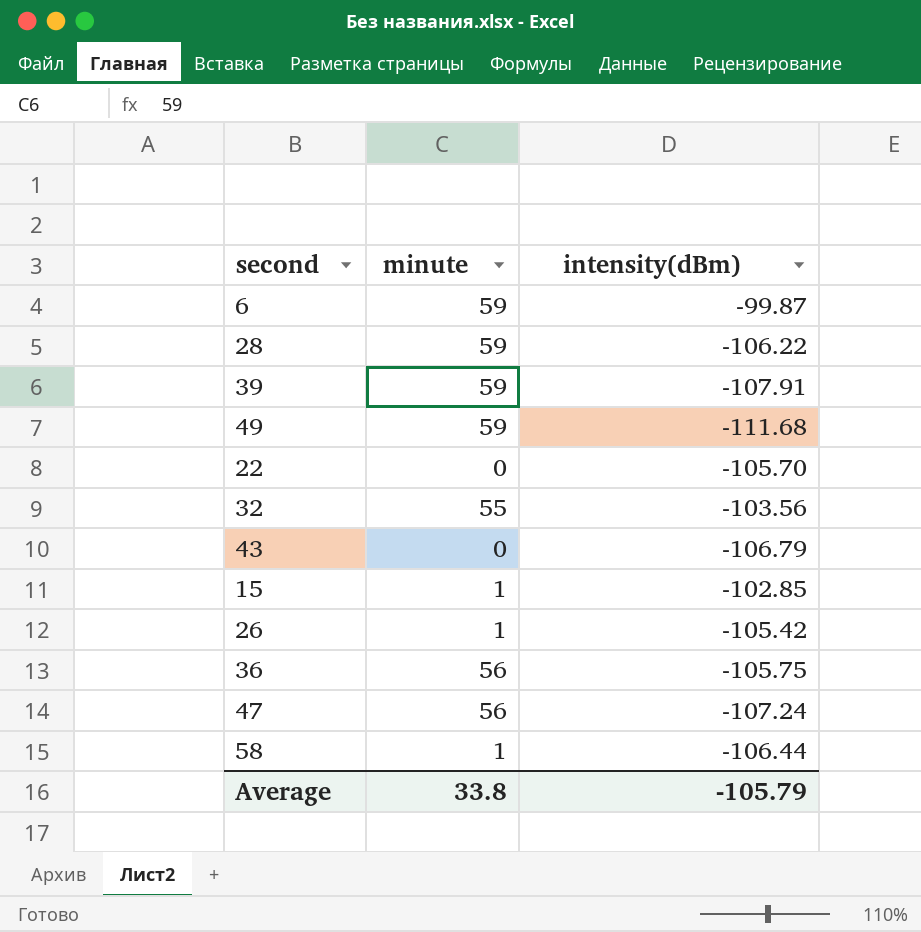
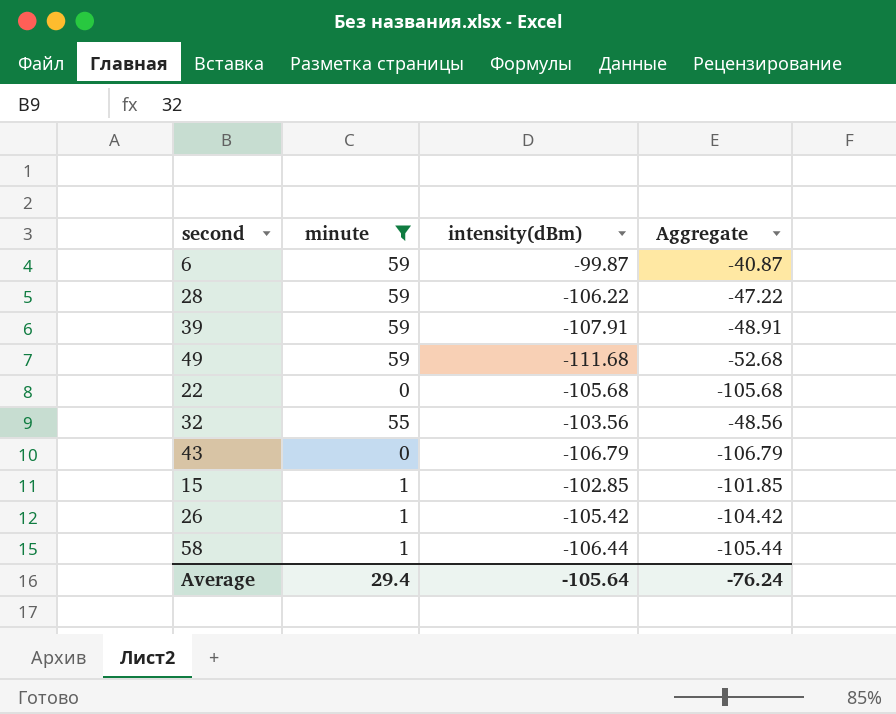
filter: none -> minute != 56
column Aggregate | formula: none -> [minute] + [intensity(dBm)]
22 | intensity(dBm): -105.70 -> -105.68
Average | minute: 33.8 -> 29.4
Average | intensity(dBm): -105.79 -> -105.64

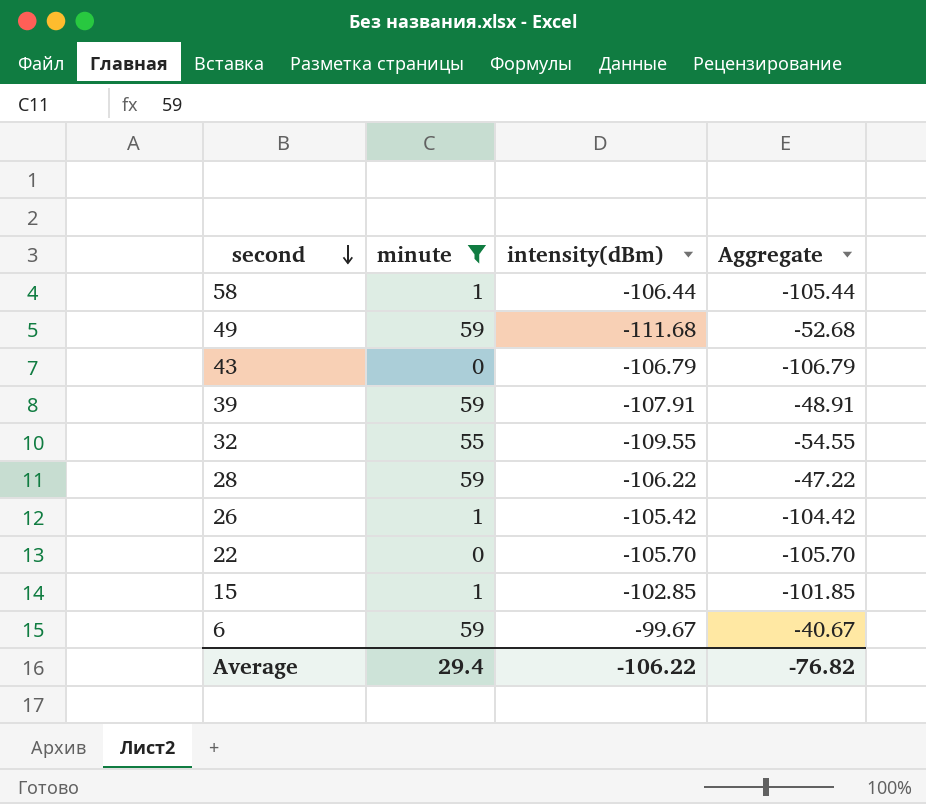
row order: none -> second descending
32 | intensity(dBm): -103.56 -> -109.55
32 | Aggregate: -48.56 -> -54.55
22 | intensity(dBm): -105.68 -> -105.70
22 | Aggregate: -105.68 -> -105.70
6 | intensity(dBm): -99.87 -> -99.67
6 | Aggregate: -40.87 -> -40.67
Average | intensity(dBm): -105.64 -> -106.22
Average | Aggregate: -76.24 -> -76.82

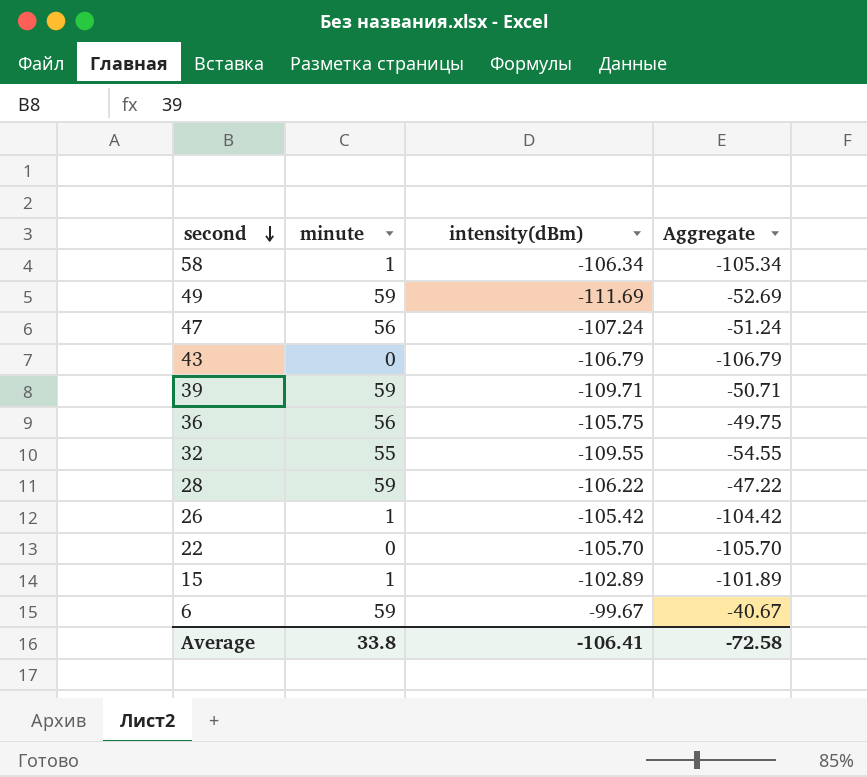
filter: minute != 56 -> none
58 | intensity(dBm): -106.44 -> -106.34
58 | Aggregate: -105.44 -> -105.34
49 | intensity(dBm): -111.68 -> -111.69
49 | Aggregate: -52.68 -> -52.69
39 | intensity(dBm): -107.91 -> -109.71
39 | Aggregate: -48.91 -> -50.71
15 | intensity(dBm): -102.85 -> -102.89
15 | Aggregate: -101.85 -> -101.89
Average | minute: 29.4 -> 33.8
Average | intensity(dBm): -106.22 -> -106.41
Average | Aggregate: -76.82 -> -72.58

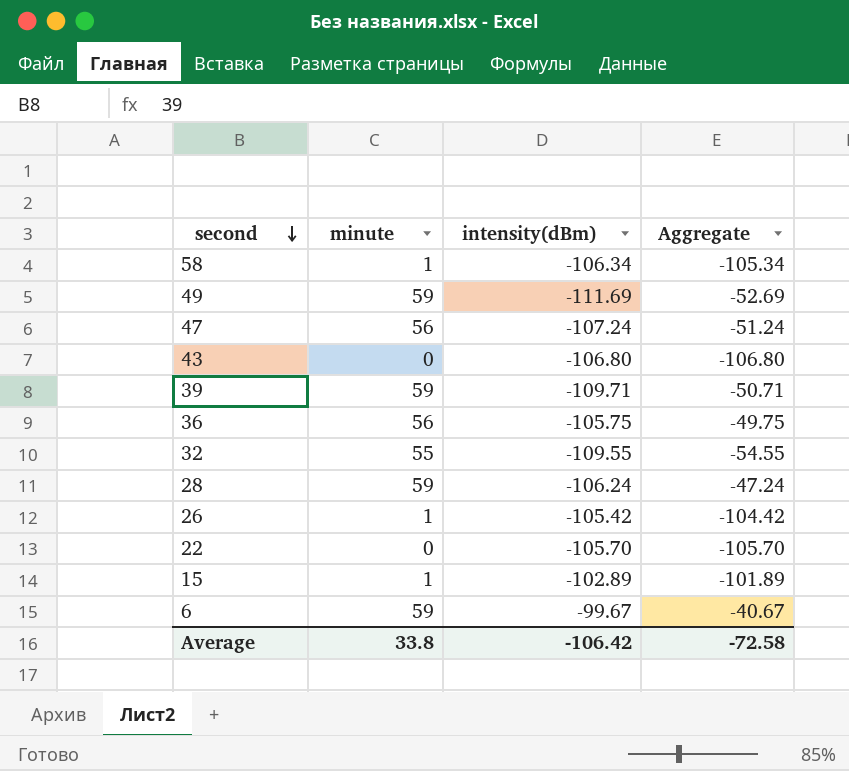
43 | intensity(dBm): -106.79 -> -106.80
43 | Aggregate: -106.79 -> -106.80
28 | intensity(dBm): -106.22 -> -106.24
28 | Aggregate: -47.22 -> -47.24
Average | intensity(dBm): -106.41 -> -106.42

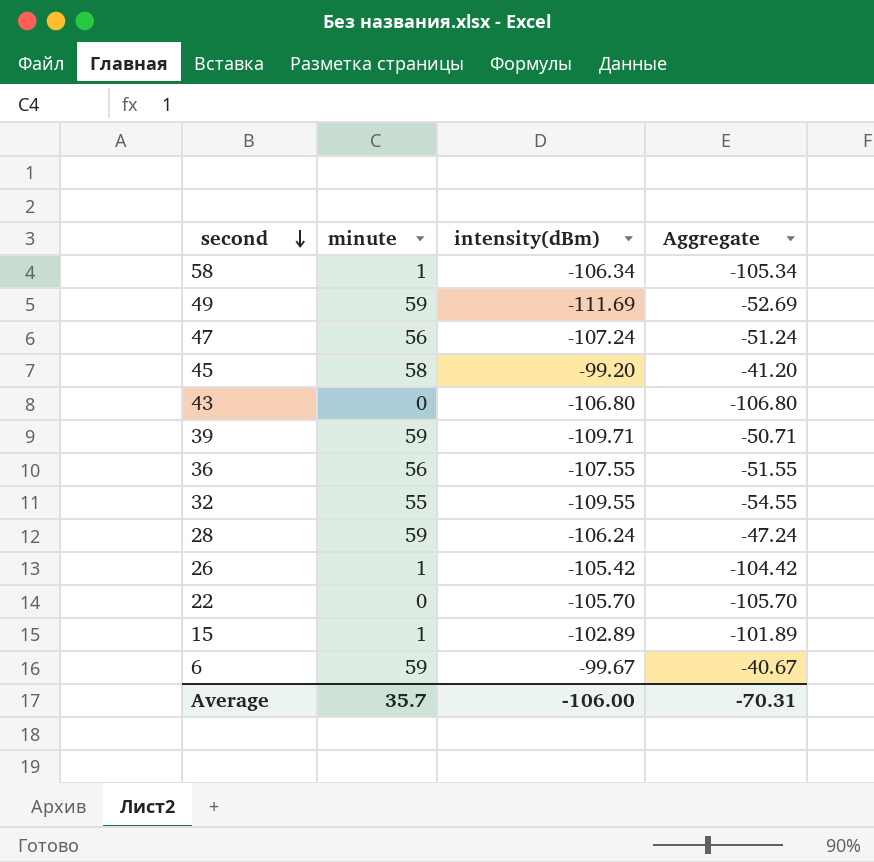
row 45: none -> 58 | -99.20 | -41.20
36 | intensity(dBm): -105.75 -> -107.55
36 | Aggregate: -49.75 -> -51.55
Average | minute: 33.8 -> 35.7
Average | intensity(dBm): -106.42 -> -106.00
Average | Aggregate: -72.58 -> -70.31

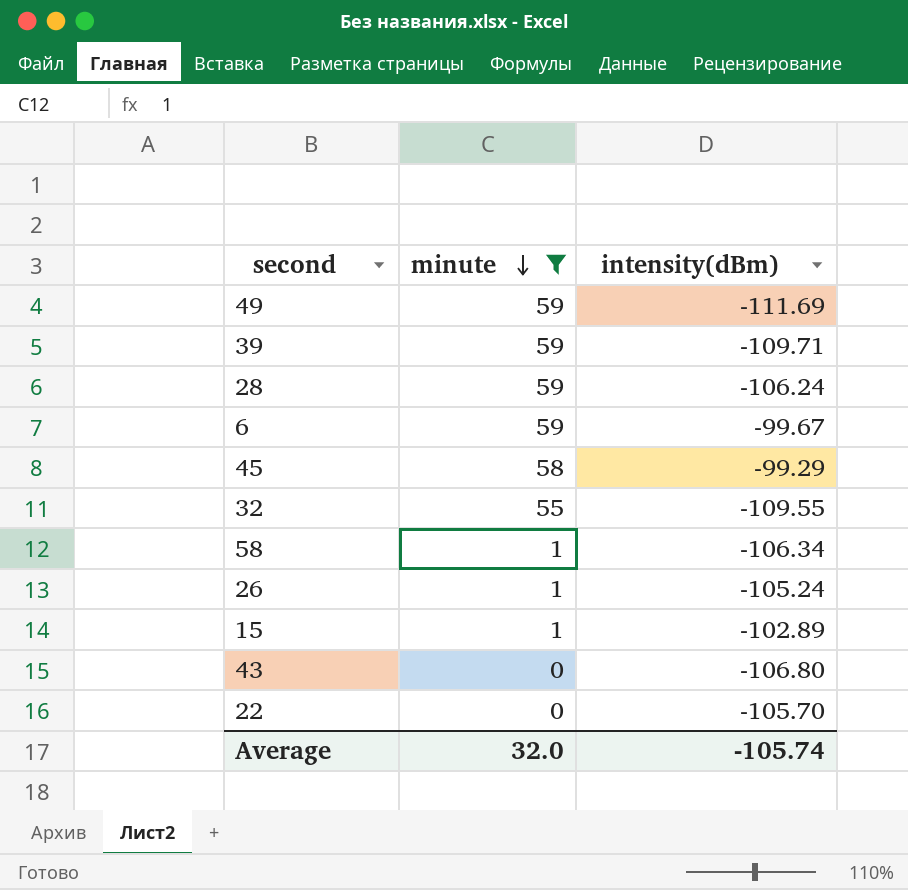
filter: none -> minute != 56
row order: second descending -> minute descending
column Aggregate | formula: [minute] + [intensity(dBm)] -> none
45 | intensity(dBm): -99.20 -> -99.29
26 | intensity(dBm): -105.42 -> -105.24
Average | minute: 35.7 -> 32.0
Average | intensity(dBm): -106.00 -> -105.74

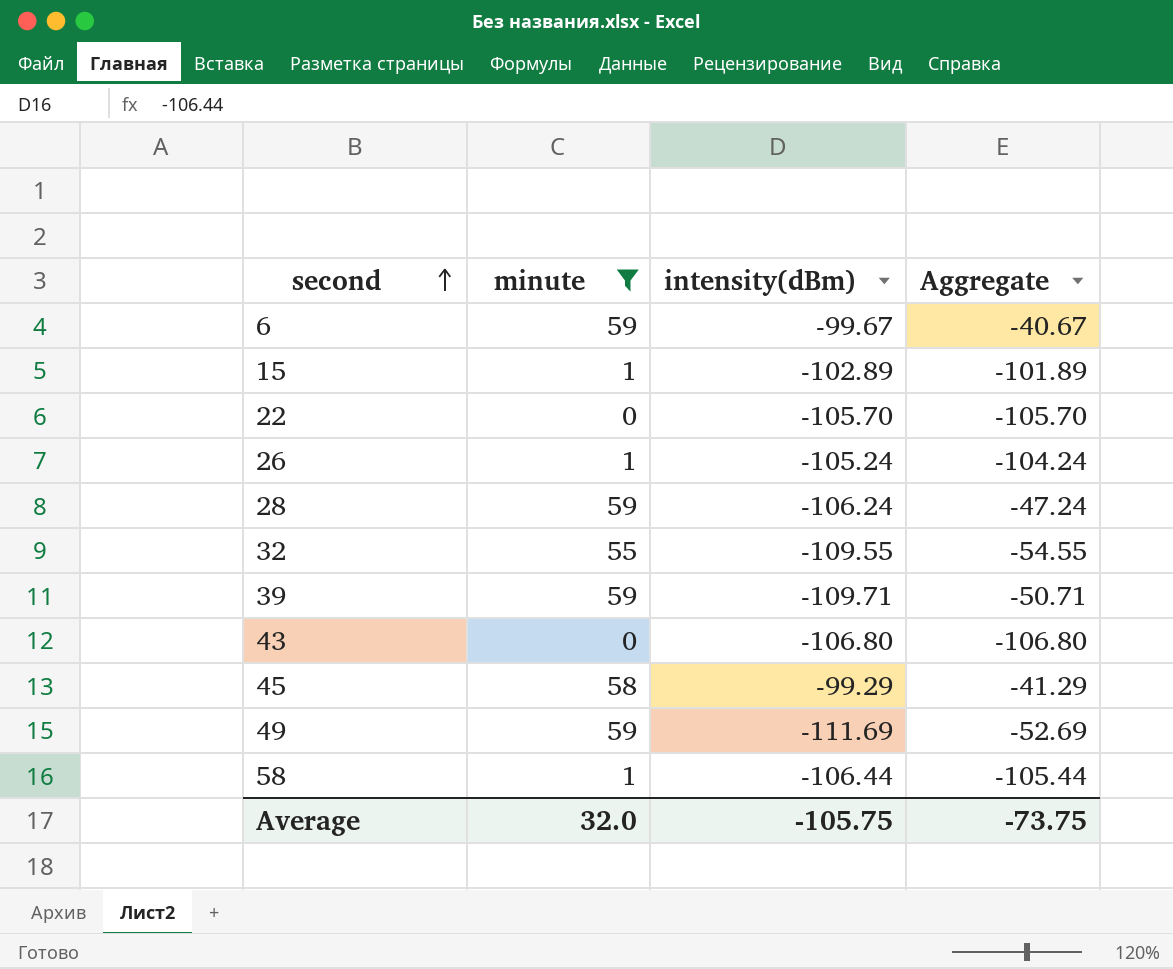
row order: minute descending -> second ascending
column Aggregate | formula: none -> [minute] + [intensity(dBm)]
58 | intensity(dBm): -106.34 -> -106.44
Average | intensity(dBm): -105.74 -> -105.75

